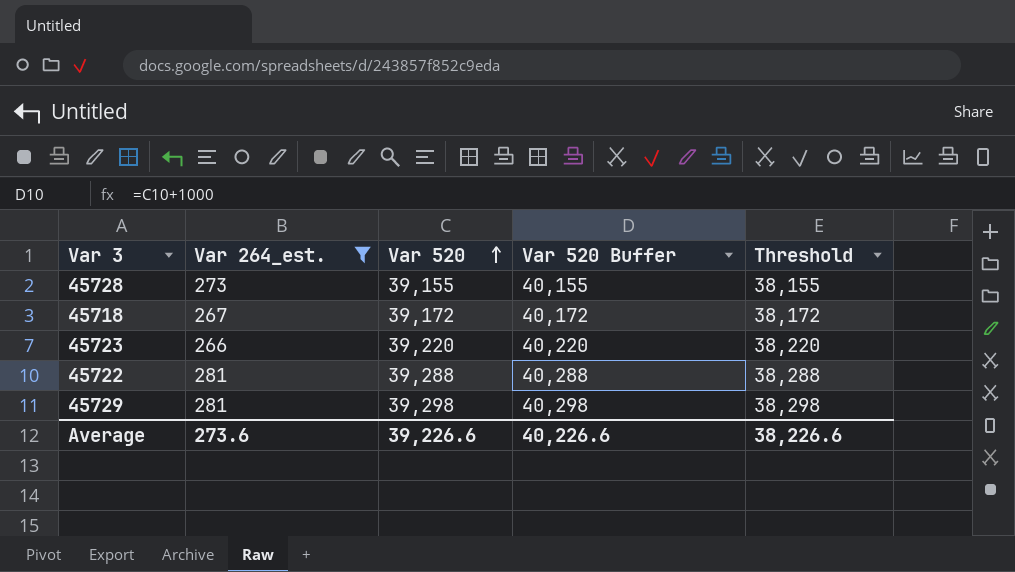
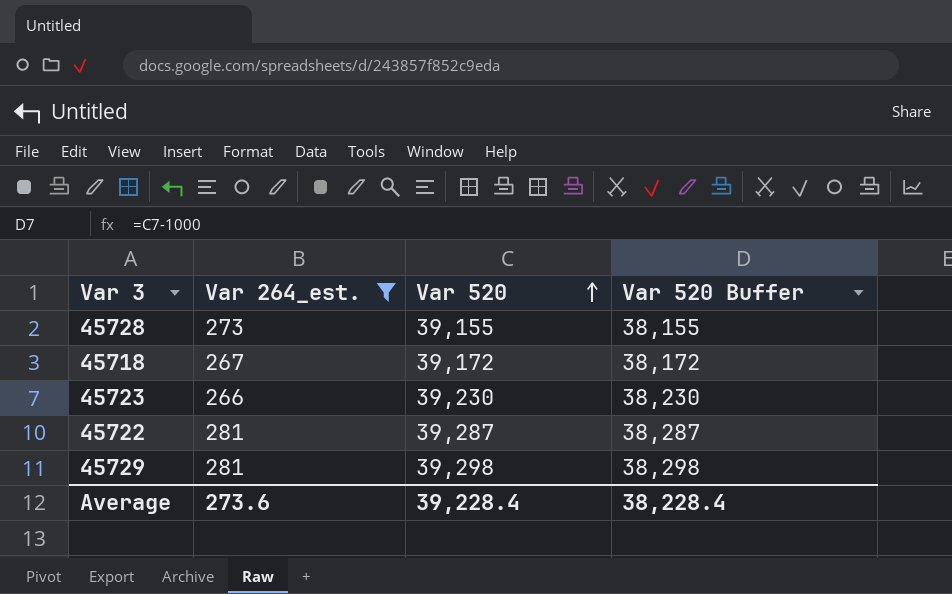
column Threshold | formula: [Var 520] - 1000 -> none
column Var 520 Buffer | formula: [Var 520] + 1000 -> [Var 520] - 1000
45723 | Var 520: 39,220 -> 39,230
45722 | Var 520: 39,288 -> 39,287
Average | Var 520: 39,226.6 -> 39,228.4
Average | Var 520 Buffer: 40,226.6 -> 38,228.4

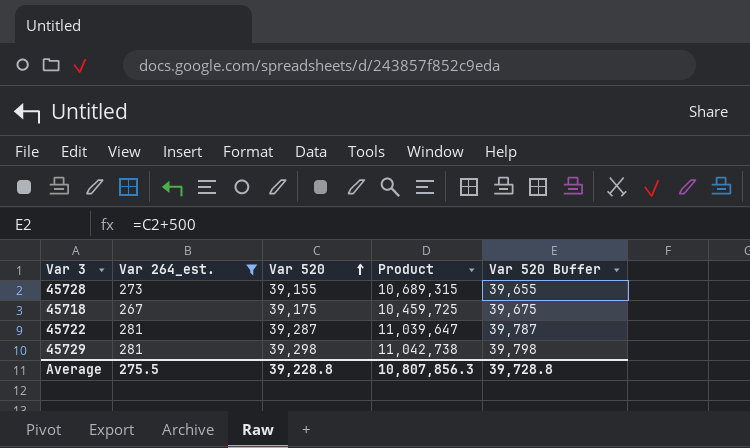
column Product | formula: none -> [Var 264_est.] * [Var 520]
column Var 520 Buffer | formula: [Var 520] - 1000 -> [Var 520] + 500
row 45723: 266 | 39,230 | 38,230 -> none
45718 | Var 520: 39,172 -> 39,175
Average | Var 264_est.: 273.6 -> 275.5
Average | Var 520: 39,228.4 -> 39,228.8
Average | Var 520 Buffer: 38,228.4 -> 39,728.8

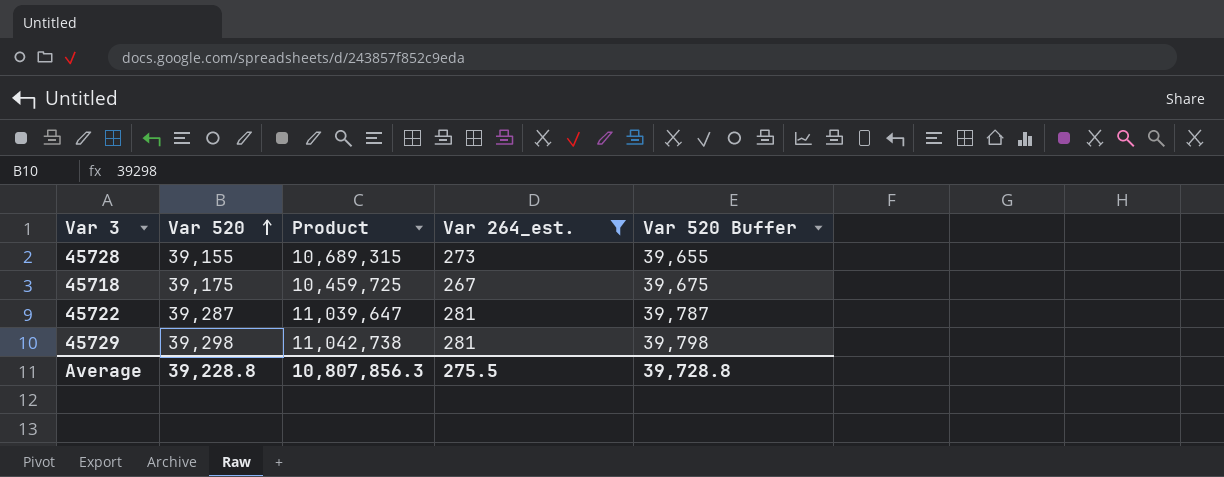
column Var 264_est. | position: 2 -> 4

